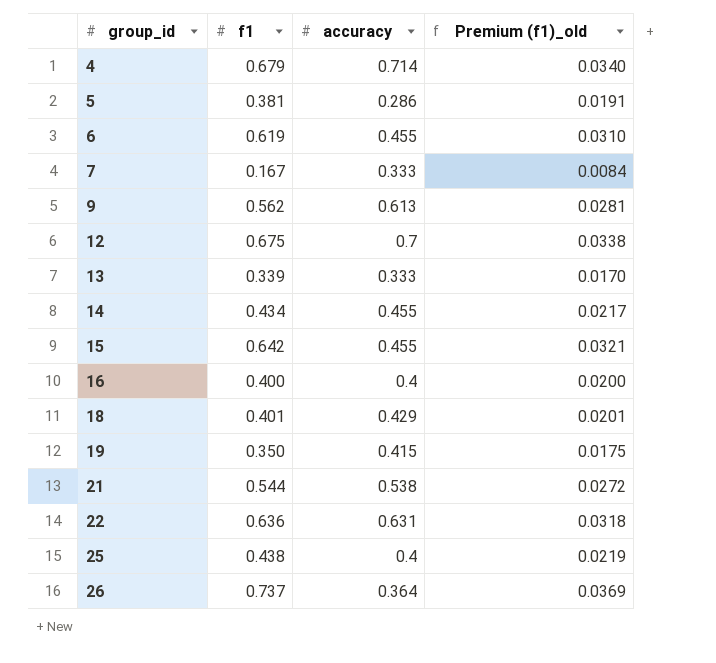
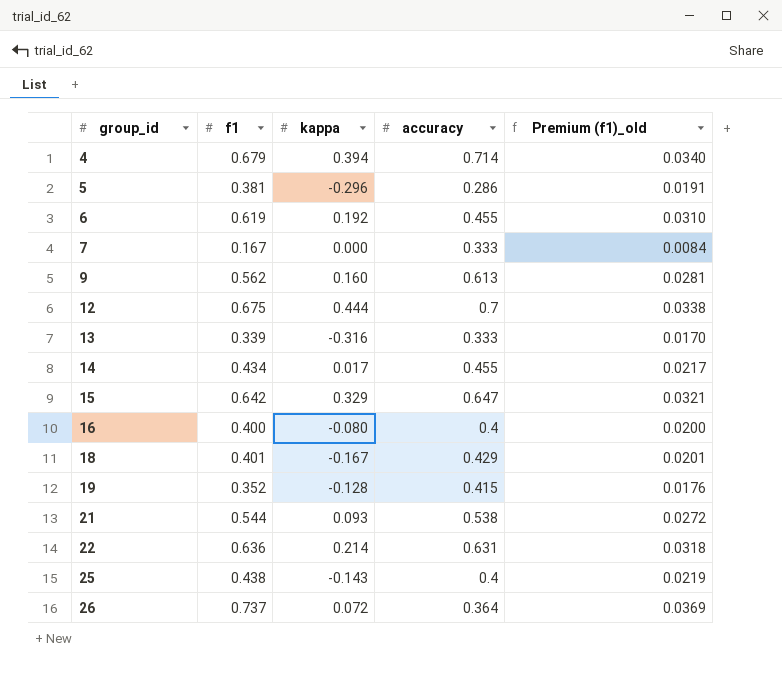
column kappa | position: none -> 3
15 | accuracy: 0.455 -> 0.647
19 | f1: 0.350 -> 0.352
19 | Premium (f1)_old: 0.0175 -> 0.0176

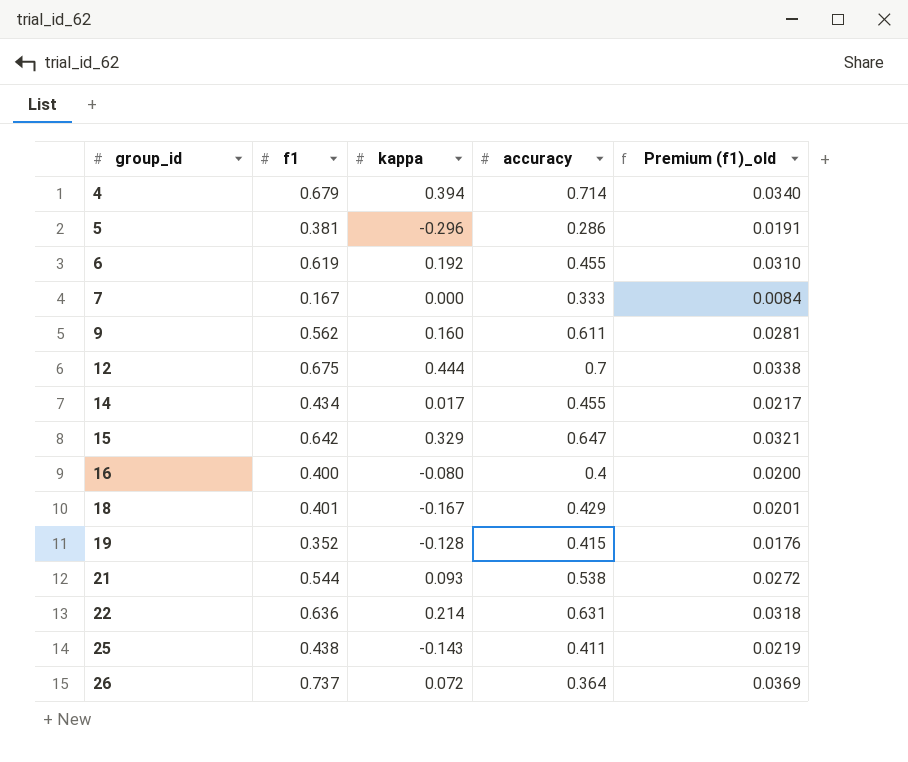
row 13: 0.339 | -0.316 | 0.333 | 0.0170 -> none
9 | accuracy: 0.613 -> 0.611
25 | accuracy: 0.4 -> 0.411

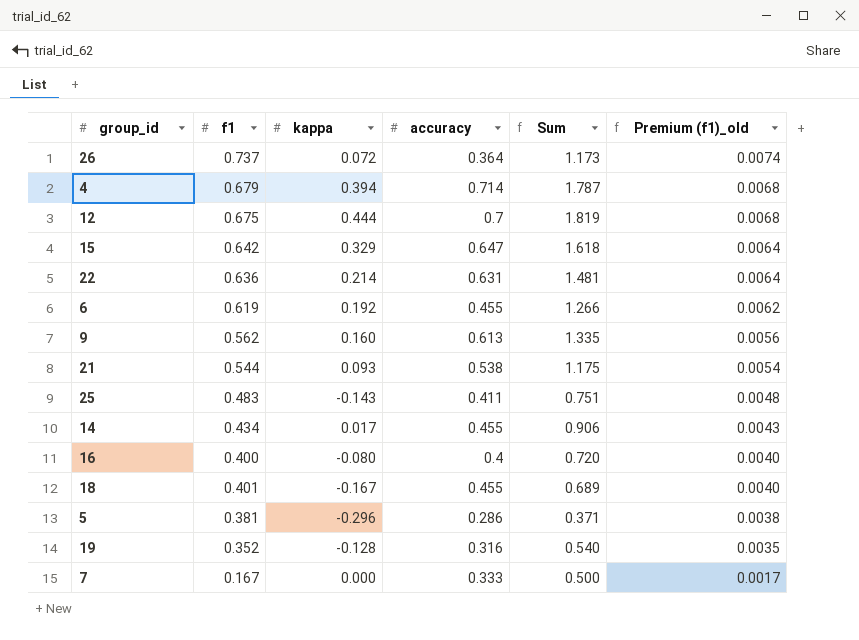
row order: group_id ascending -> Premium (f1)_old descending
column Sum | formula: none -> [f1] + [kappa] + [accuracy]
column Premium (f1)_old | formula: [f1] * 0.05 -> [f1] * 0.01
9 | accuracy: 0.611 -> 0.613
25 | f1: 0.438 -> 0.483
18 | accuracy: 0.429 -> 0.455
19 | accuracy: 0.415 -> 0.316

